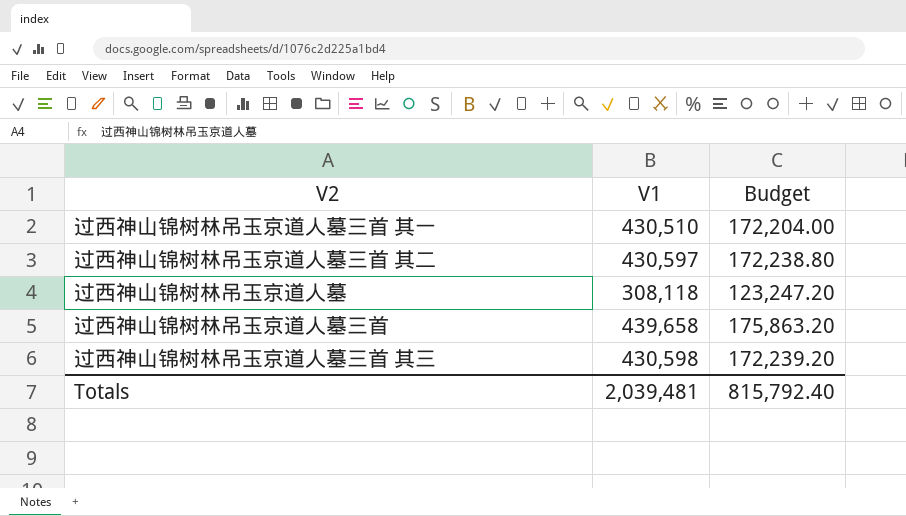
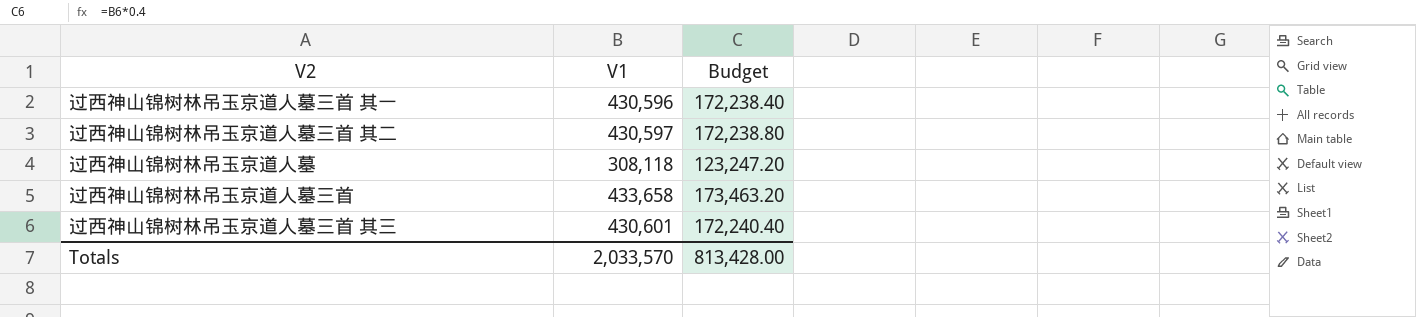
过西神山锦树林吊玉京道人墓三首 其一 | V1: 430,510 -> 430,596
过西神山锦树林吊玉京道人墓三首 其一 | Budget: 172,204.00 -> 172,238.40
过西神山锦树林吊玉京道人墓三首 | V1: 439,658 -> 433,658
过西神山锦树林吊玉京道人墓三首 | Budget: 175,863.20 -> 173,463.20
过西神山锦树林吊玉京道人墓三首 其三 | V1: 430,598 -> 430,601
过西神山锦树林吊玉京道人墓三首 其三 | Budget: 172,239.20 -> 172,240.40
Totals | V1: 2,039,481 -> 2,033,570
Totals | Budget: 815,792.40 -> 813,428.00

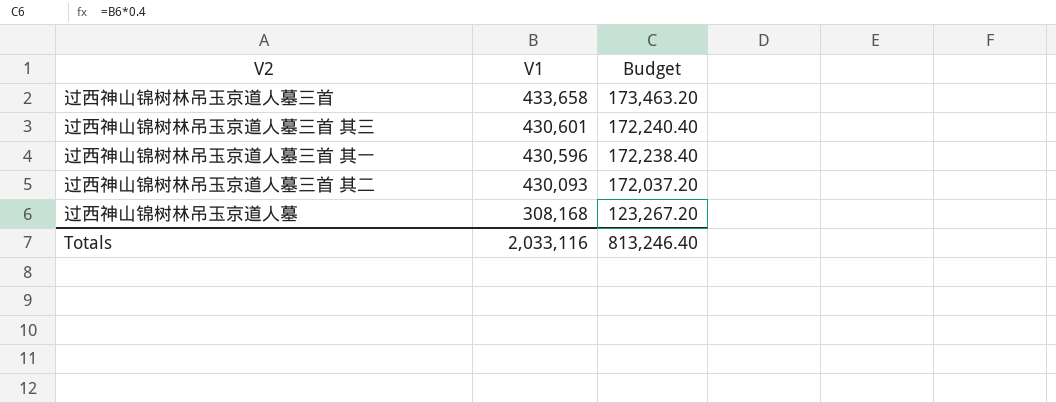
row order: none -> V1 descending
过西神山锦树林吊玉京道人墓三首 其二 | V1: 430,597 -> 430,093
过西神山锦树林吊玉京道人墓三首 其二 | Budget: 172,238.80 -> 172,037.20
过西神山锦树林吊玉京道人墓 | V1: 308,118 -> 308,168
过西神山锦树林吊玉京道人墓 | Budget: 123,247.20 -> 123,267.20
Totals | V1: 2,033,570 -> 2,033,116
Totals | Budget: 813,428.00 -> 813,246.40

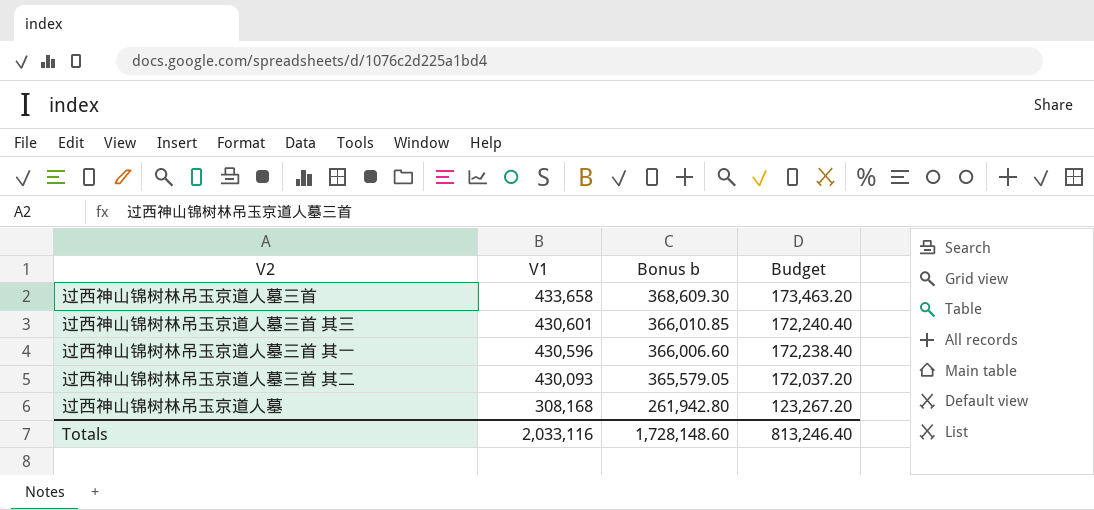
column Bonus b | formula: none -> [V1] * 0.85

